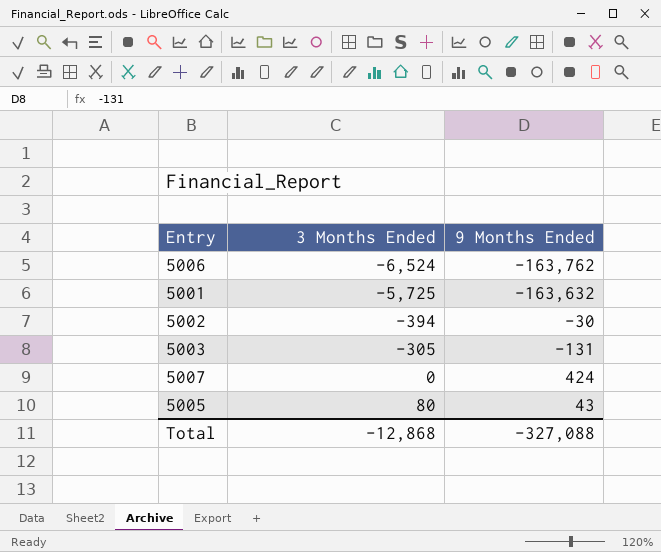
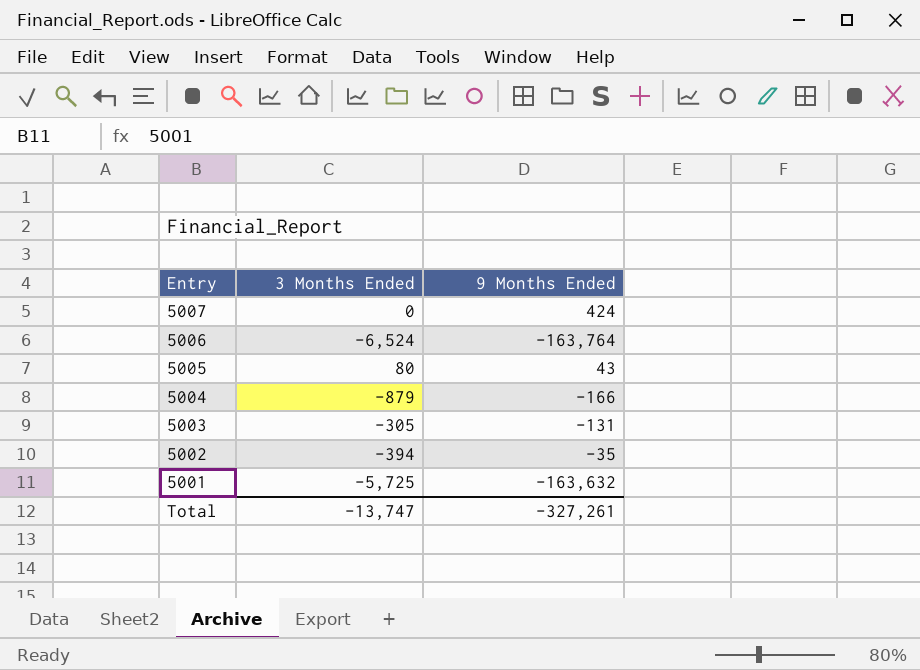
row order: 3 Months Ended ascending -> Entry descending
5006 | 9 Months Ended: -163,762 -> -163,764
row 5004: none -> -879 | -166
5002 | 9 Months Ended: -30 -> -35
Total | 3 Months Ended: -12,868 -> -13,747
Total | 9 Months Ended: -327,088 -> -327,261

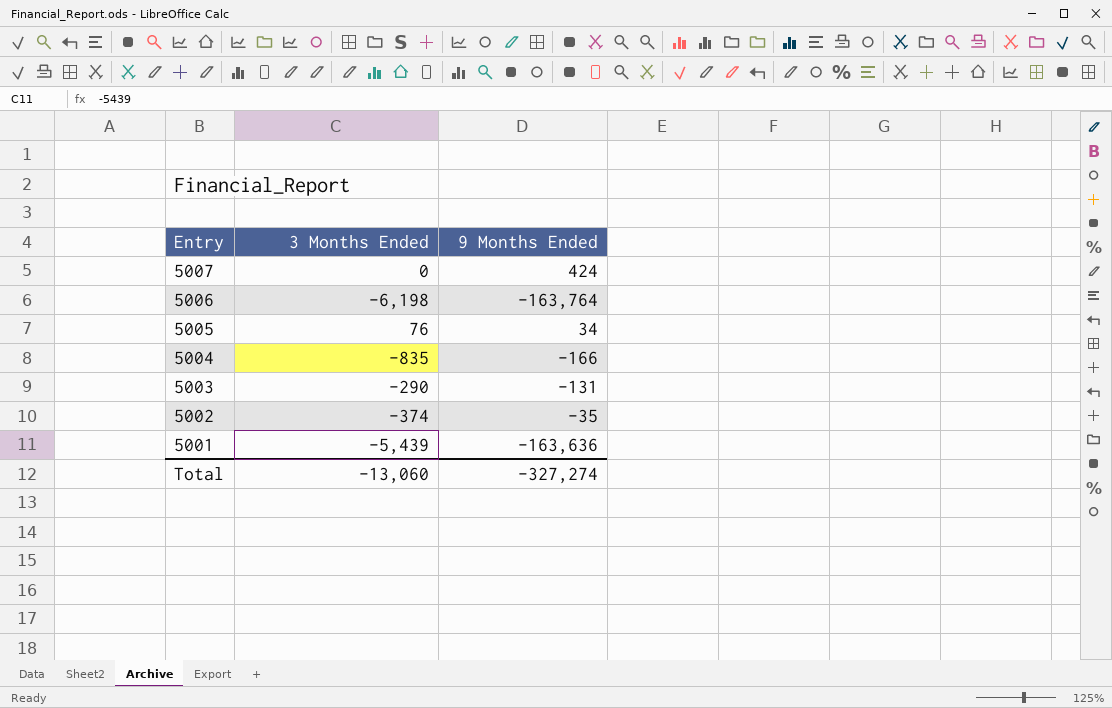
5006 | 3 Months Ended: -6,524 -> -6,198
5005 | 3 Months Ended: 80 -> 76
5005 | 9 Months Ended: 43 -> 34
5004 | 3 Months Ended: -879 -> -835
5003 | 3 Months Ended: -305 -> -290
5002 | 3 Months Ended: -394 -> -374
5001 | 3 Months Ended: -5,725 -> -5,439
5001 | 9 Months Ended: -163,632 -> -163,636
Total | 3 Months Ended: -13,747 -> -13,060
Total | 9 Months Ended: -327,261 -> -327,274

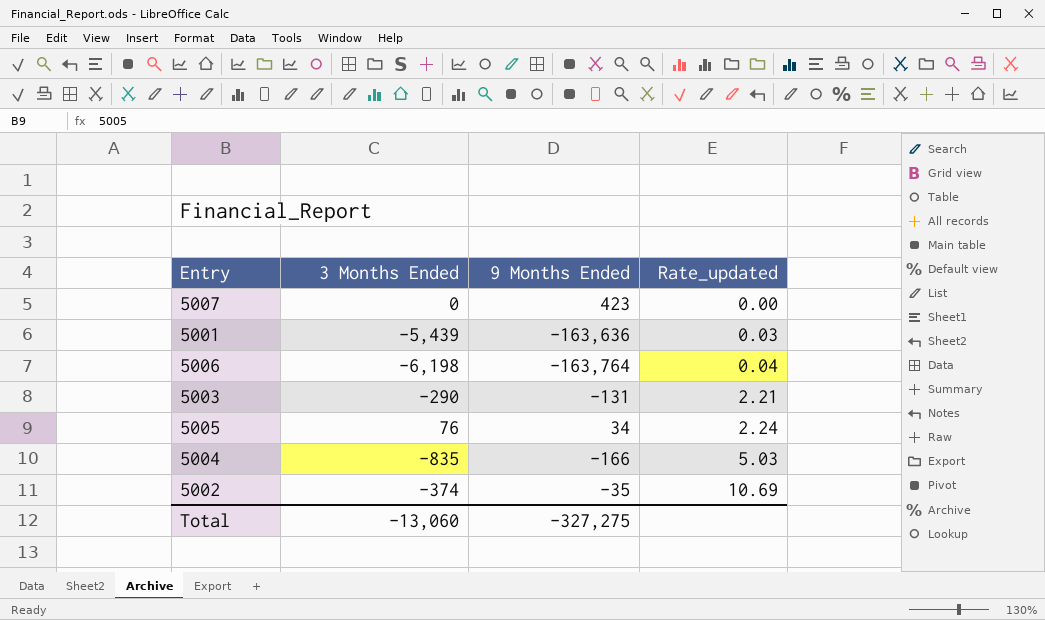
row order: Entry descending -> Rate_updated ascending
column Rate_updated | formula: none -> [3 Months Ended] / [9 Months Ended]
5007 | 9 Months Ended: 424 -> 423
Total | 9 Months Ended: -327,274 -> -327,275

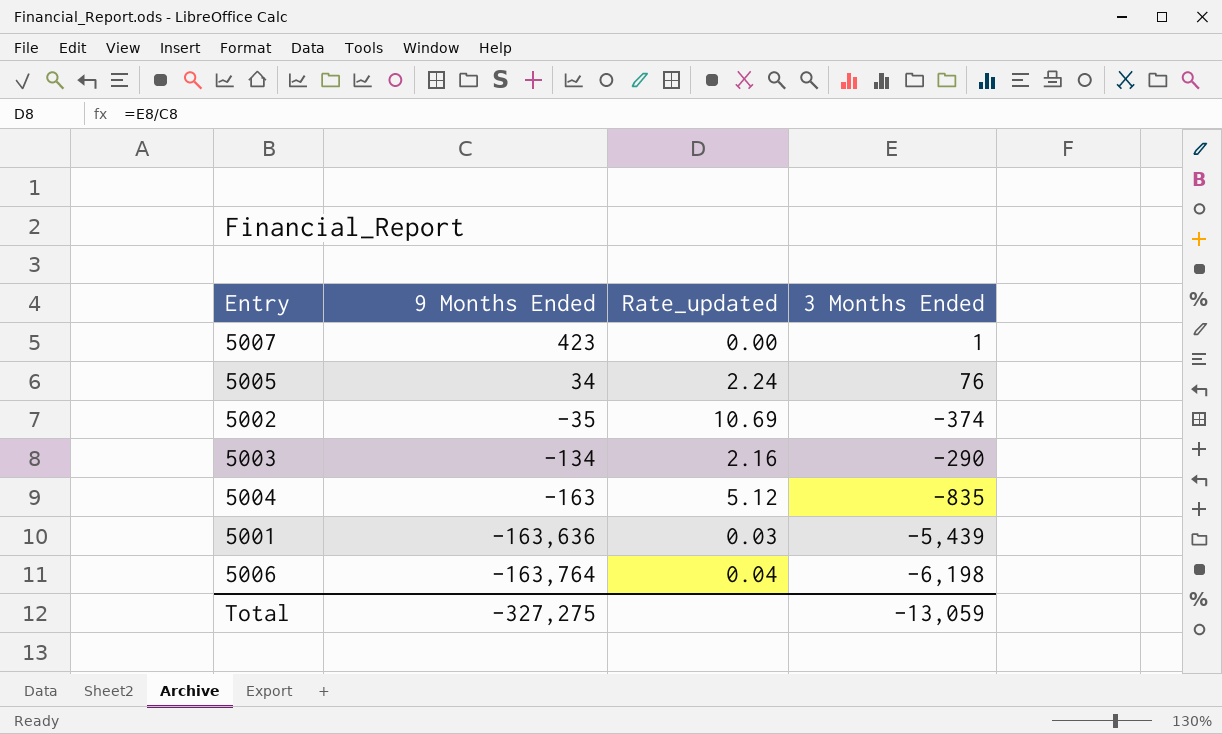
row order: Rate_updated ascending -> 9 Months Ended descending
column 3 Months Ended | position: 2 -> 4
5007 | 3 Months Ended: 0 -> 1
5003 | 9 Months Ended: -131 -> -134
5003 | Rate_updated: 2.21 -> 2.16
5004 | 9 Months Ended: -166 -> -163
5004 | Rate_updated: 5.03 -> 5.12
Total | 3 Months Ended: -13,060 -> -13,059

